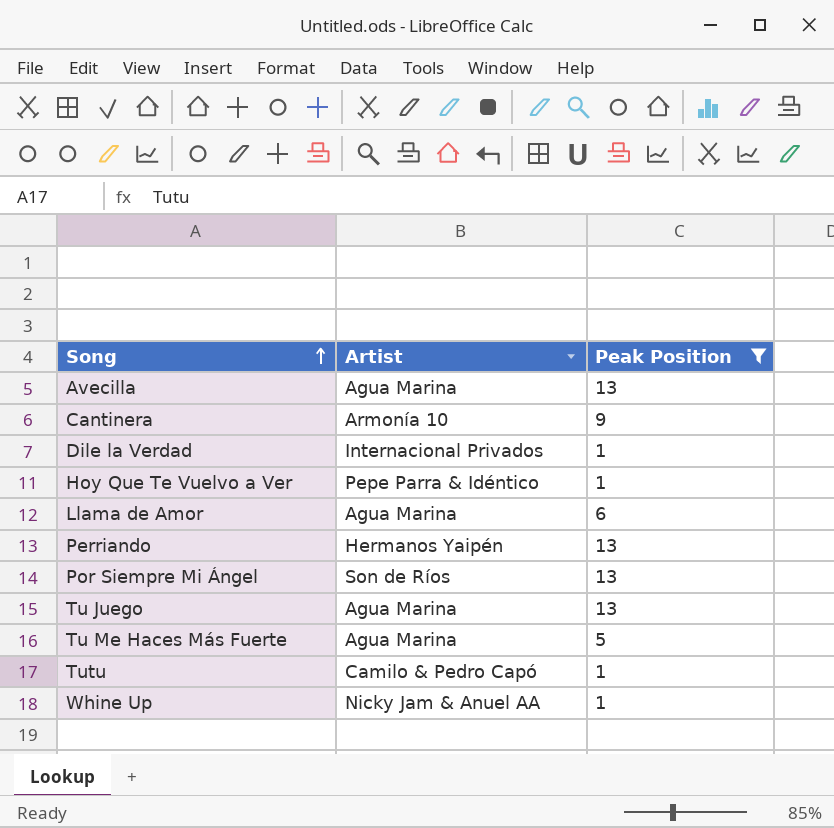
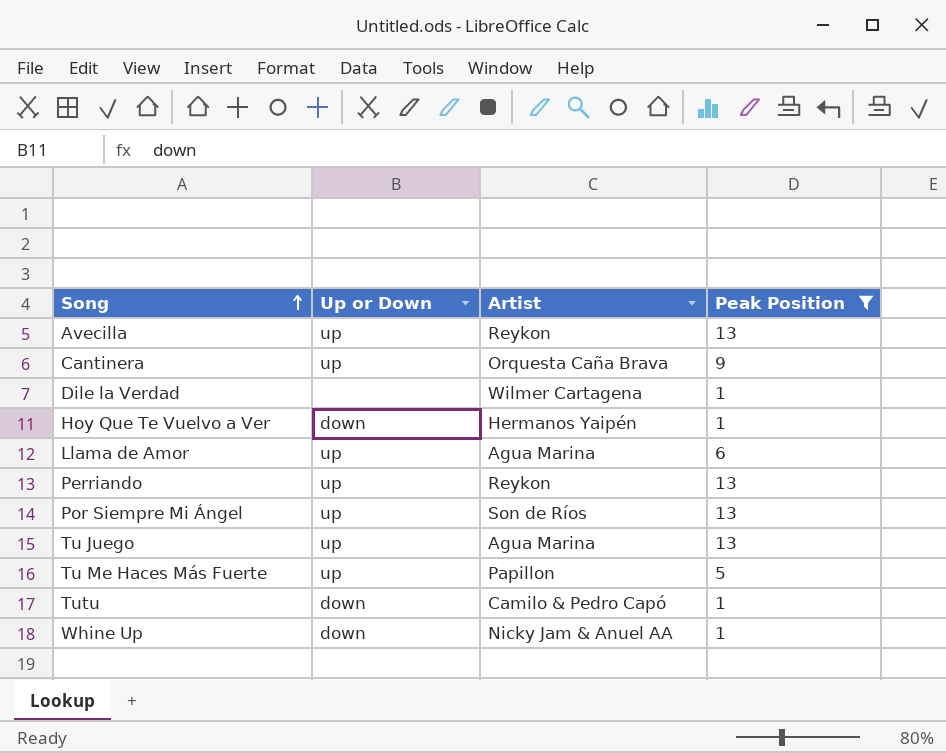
column Up or Down | position: none -> 2
Avecilla | Artist: Agua Marina -> Reykon
Cantinera | Artist: Armonía 10 -> Orquesta Caña Brava
Dile la Verdad | Artist: Internacional Privados -> Wilmer Cartagena
Hoy Que Te Vuelvo a Ver | Artist: Pepe Parra & Idéntico -> Hermanos Yaipén
Perriando | Artist: Hermanos Yaipén -> Reykon
Tu Me Haces Más Fuerte | Artist: Agua Marina -> Papillon

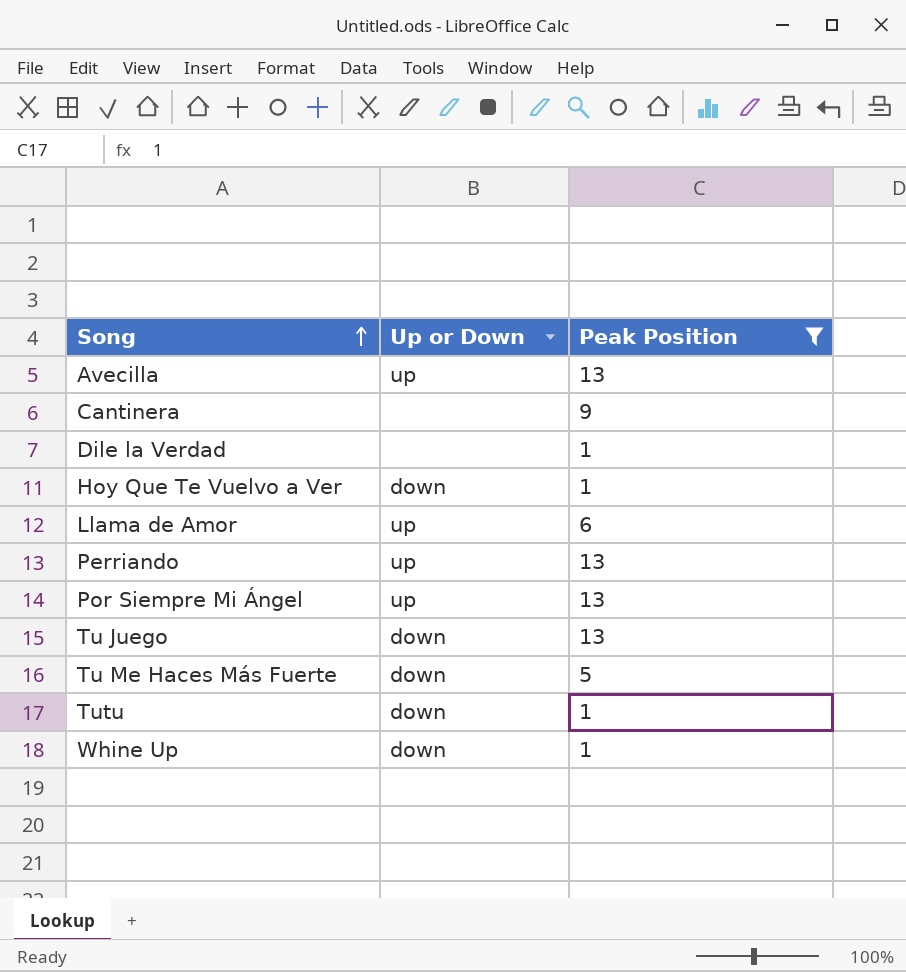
column Artist | position: 3 -> none
Cantinera | Up or Down: up -> none
Tu Juego | Up or Down: up -> down
Tu Me Haces Más Fuerte | Up or Down: up -> down

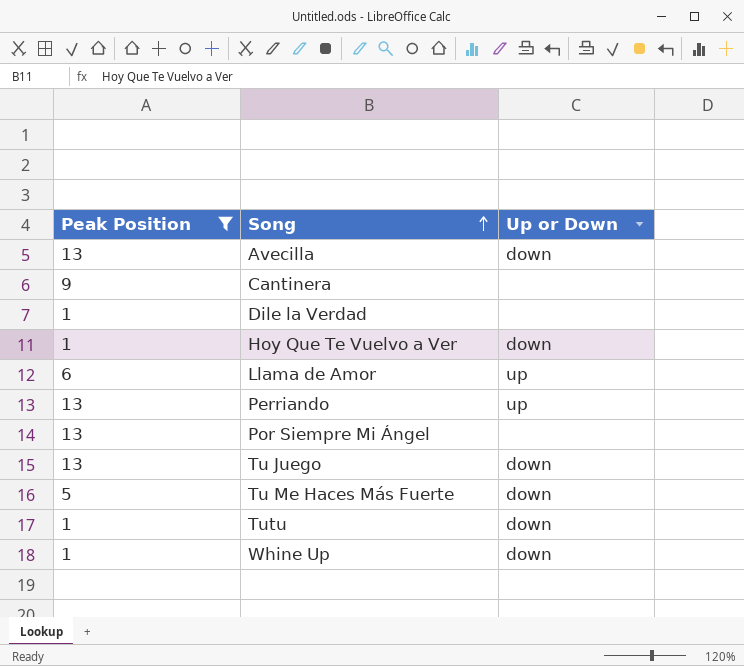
column Peak Position | position: 3 -> 1
Avecilla | Up or Down: up -> down
Por Siempre Mi Ángel | Up or Down: up -> none

